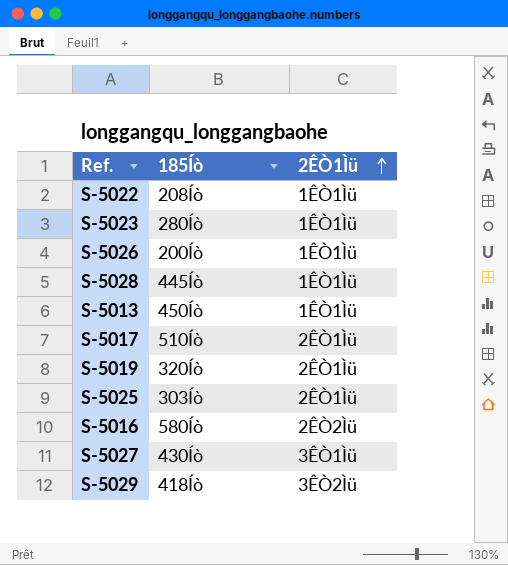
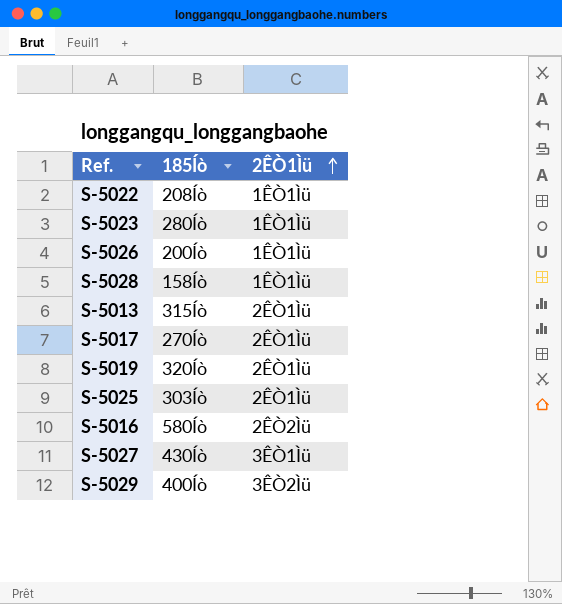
S-5028 | 185Íò: 445Íò -> 158Íò
S-5013 | 185Íò: 450Íò -> 315Íò
S-5013 | 2ÊÒ1Ìü: 1ÊÒ1Ìü -> 2ÊÒ1Ìü
S-5017 | 185Íò: 510Íò -> 270Íò
S-5029 | 185Íò: 418Íò -> 400Íò

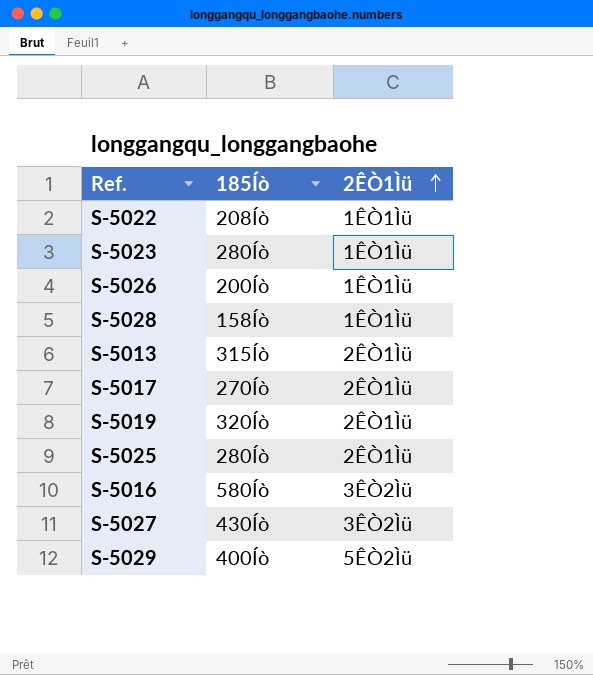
S-5025 | 185Íò: 303Íò -> 280Íò
S-5016 | 2ÊÒ1Ìü: 2ÊÒ2Ìü -> 3ÊÒ2Ìü
S-5027 | 2ÊÒ1Ìü: 3ÊÒ1Ìü -> 3ÊÒ2Ìü
S-5029 | 2ÊÒ1Ìü: 3ÊÒ2Ìü -> 5ÊÒ2Ìü

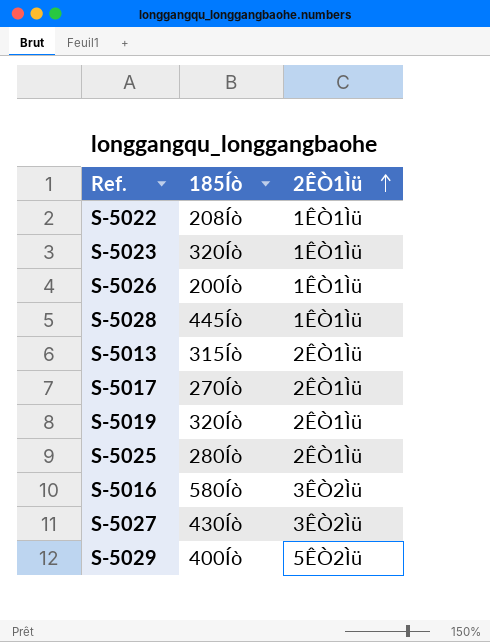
S-5023 | 185Íò: 280Íò -> 320Íò
S-5028 | 185Íò: 158Íò -> 445Íò

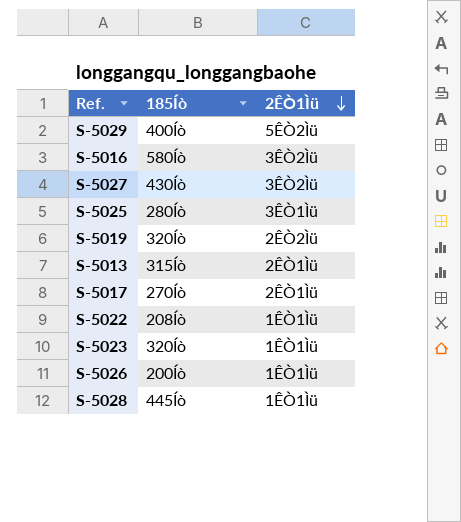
row order: 2ÊÒ1Ìü ascending -> 2ÊÒ1Ìü descending
S-5025 | 2ÊÒ1Ìü: 2ÊÒ1Ìü -> 3ÊÒ1Ìü
S-5019 | 2ÊÒ1Ìü: 2ÊÒ1Ìü -> 2ÊÒ2Ìü

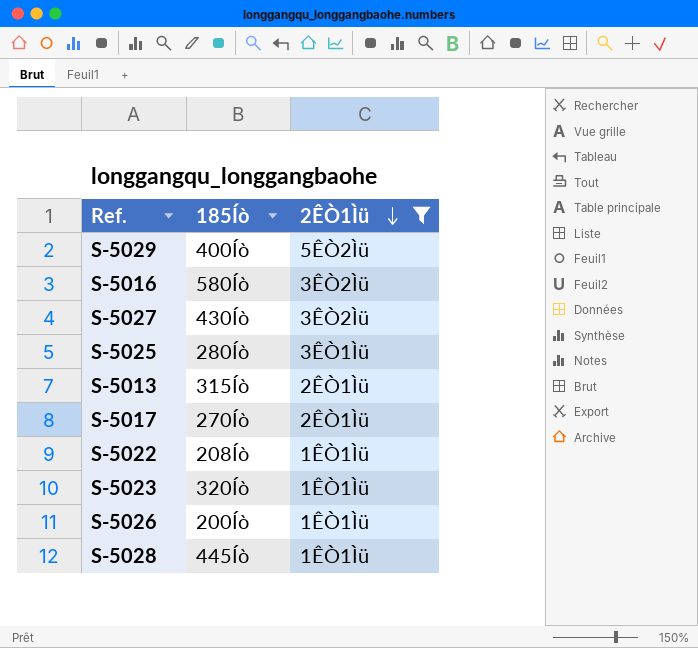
filter: none -> 2ÊÒ1Ìü != 2ÊÒ2Ìü

